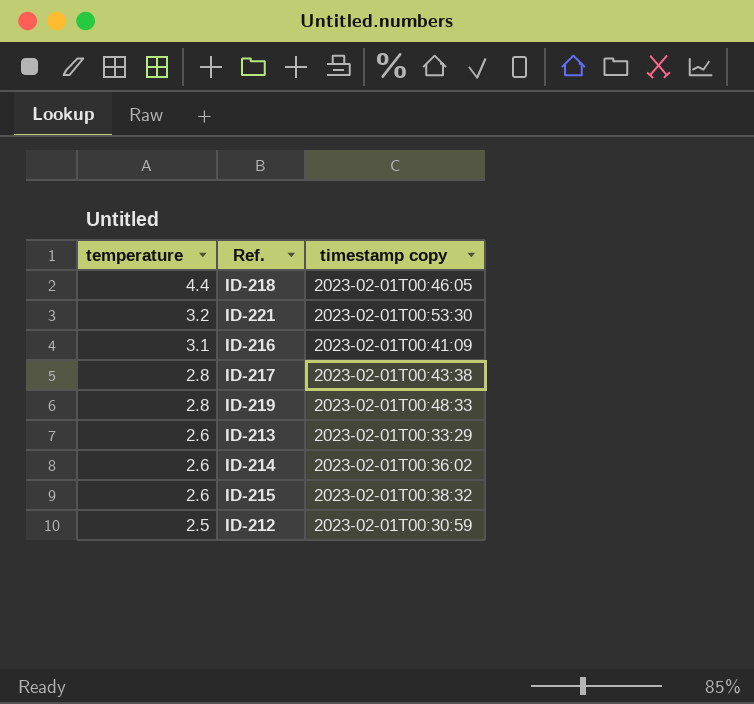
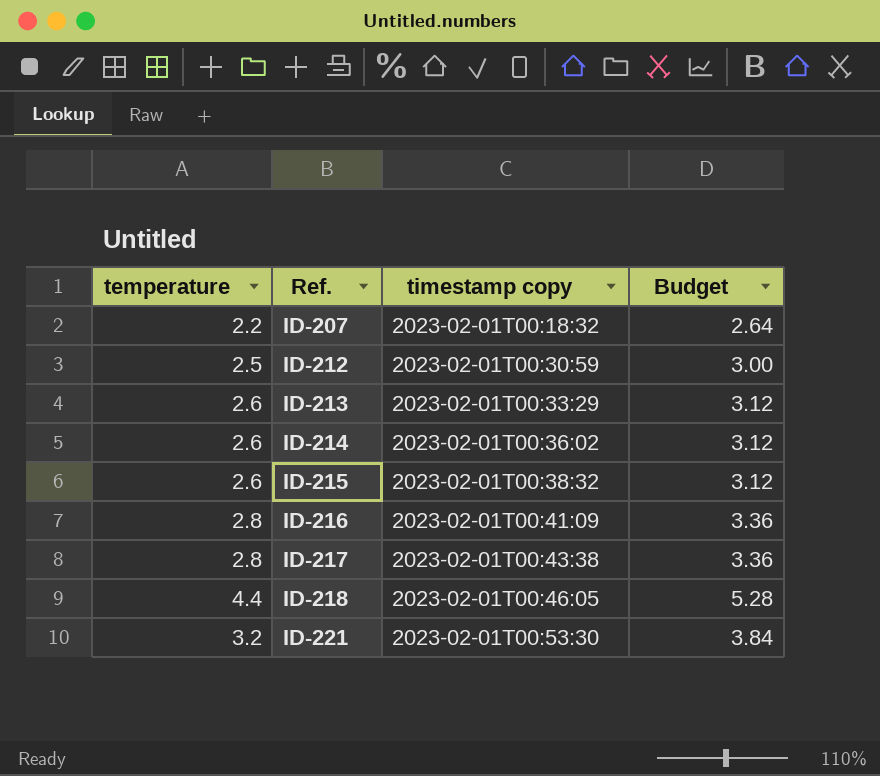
row order: temperature descending -> Ref. ascending
column Budget | formula: none -> [temperature] * 1.2
row ID-219: 2.8 | 2023-02-01T00:48:33 -> none
row ID-207: none -> 2.2 | 2023-02-01T00:18:32 | 2.64
ID-216 | temperature: 3.1 -> 2.8

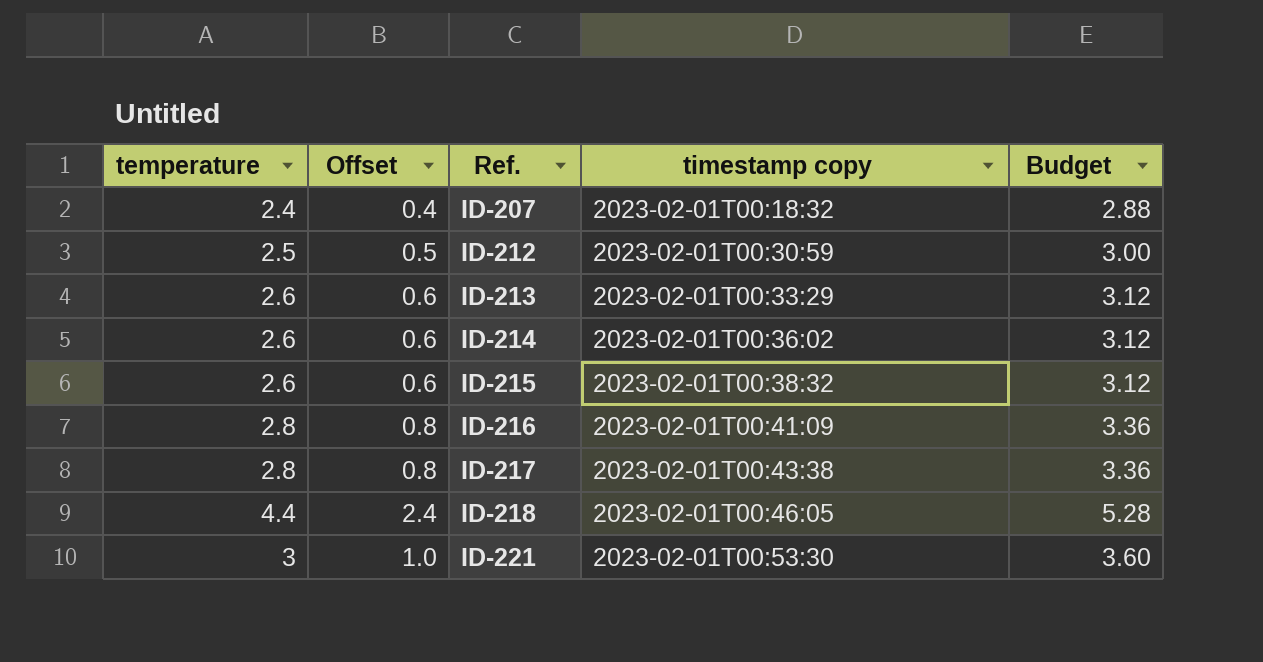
column Offset | formula: none -> [temperature] - 2
ID-207 | temperature: 2.2 -> 2.4
ID-207 | Budget: 2.64 -> 2.88
ID-221 | temperature: 3.2 -> 3
ID-221 | Budget: 3.84 -> 3.60

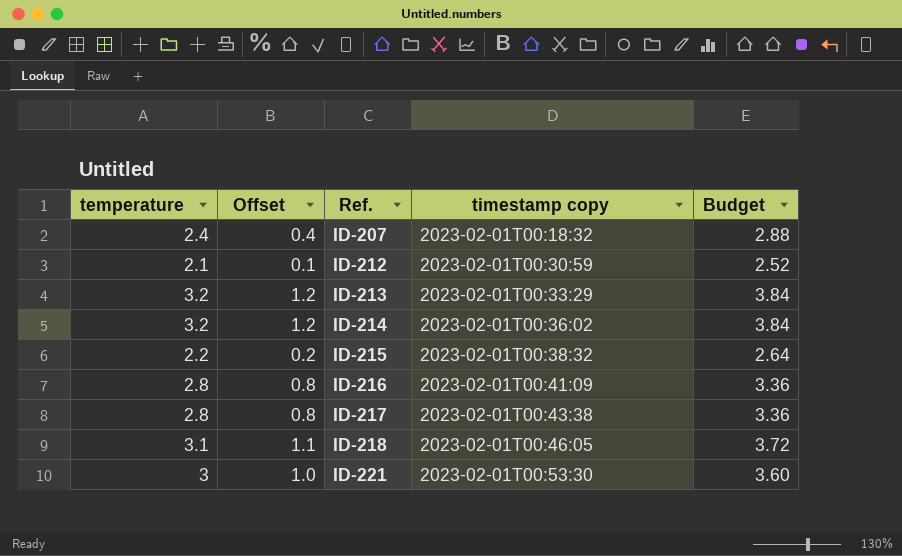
ID-212 | temperature: 2.5 -> 2.1
ID-212 | Offset: 0.5 -> 0.1
ID-212 | Budget: 3.00 -> 2.52
ID-213 | temperature: 2.6 -> 3.2
ID-213 | Offset: 0.6 -> 1.2
ID-213 | Budget: 3.12 -> 3.84
ID-214 | temperature: 2.6 -> 3.2
ID-214 | Offset: 0.6 -> 1.2
ID-214 | Budget: 3.12 -> 3.84
ID-215 | temperature: 2.6 -> 2.2
ID-215 | Offset: 0.6 -> 0.2
ID-215 | Budget: 3.12 -> 2.64
ID-218 | temperature: 4.4 -> 3.1
ID-218 | Offset: 2.4 -> 1.1
ID-218 | Budget: 5.28 -> 3.72

